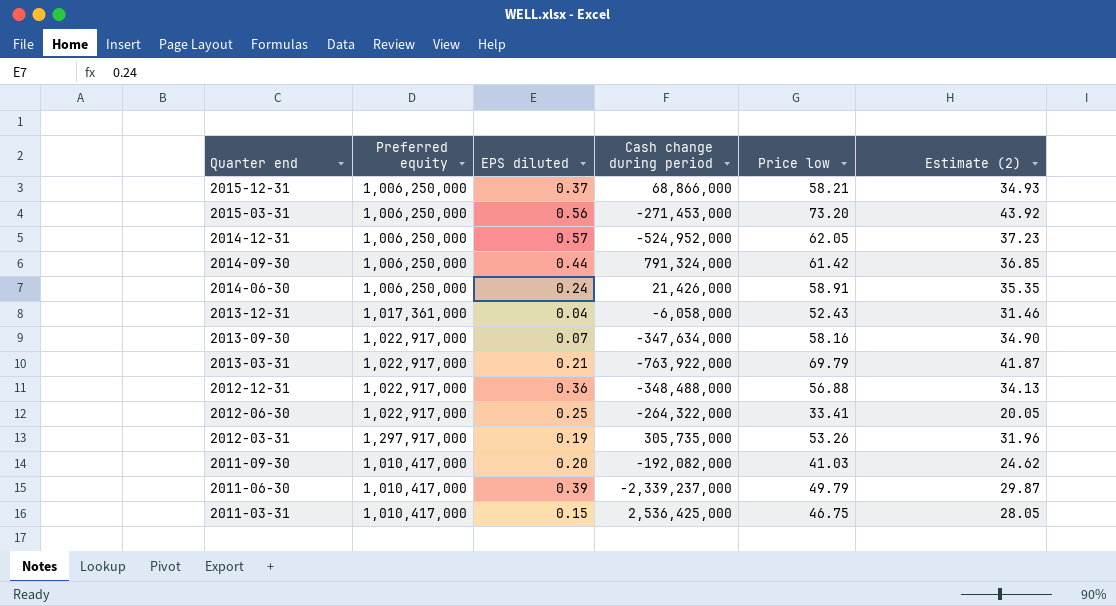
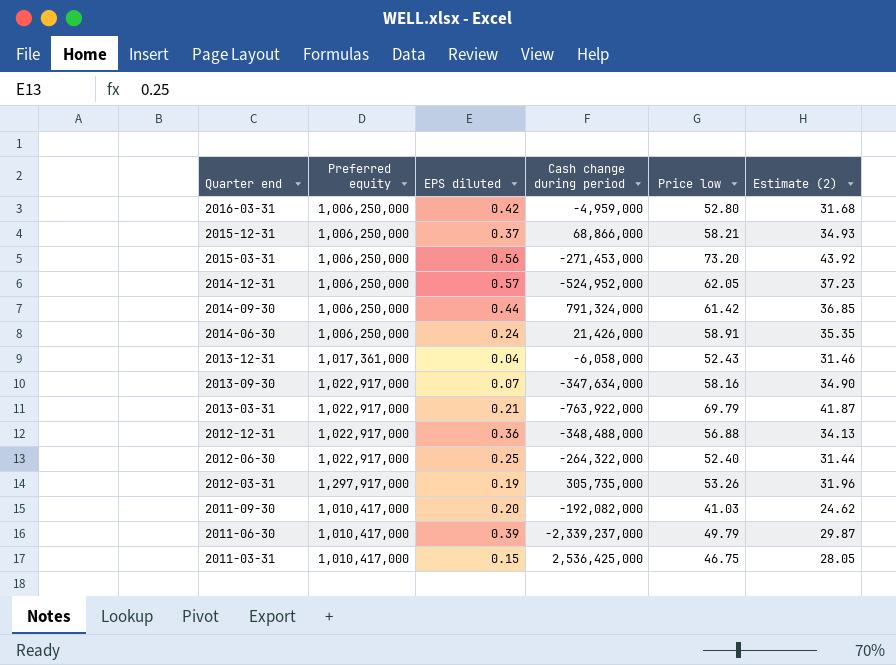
row 2016-03-31: none -> 1,006,250,000 | 0.42 | -4,959,000 | 52.80 | 31.68
2012-06-30 | Price low: 33.41 -> 52.40
2012-06-30 | Estimate (2): 20.05 -> 31.44

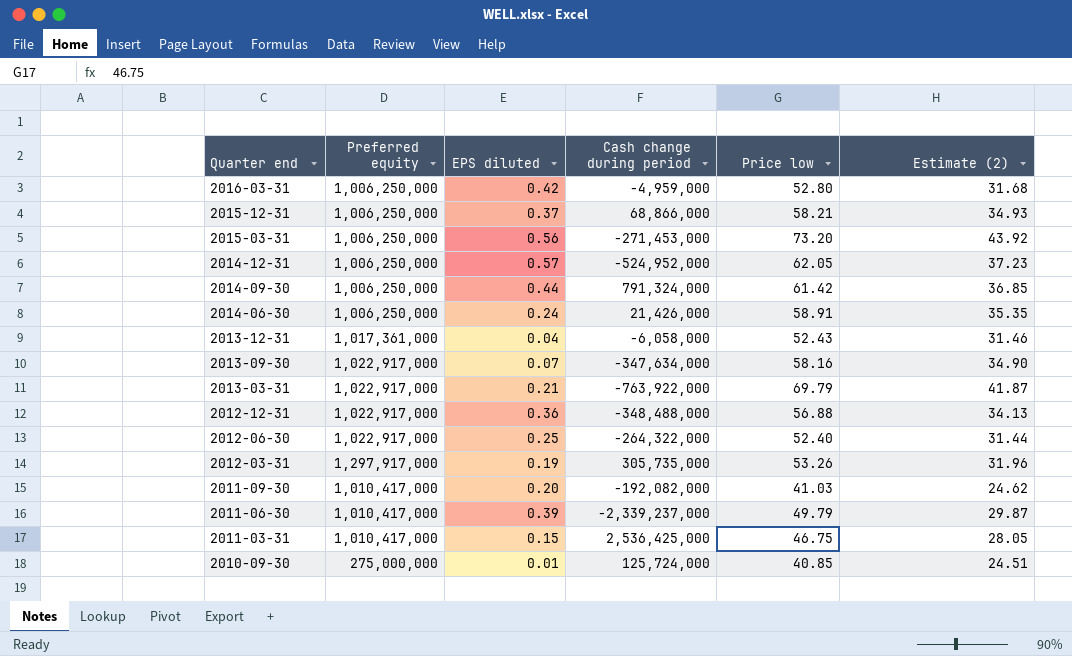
row 2010-09-30: none -> 275,000,000 | 0.01 | 125,724,000 | 40.85 | 24.51

